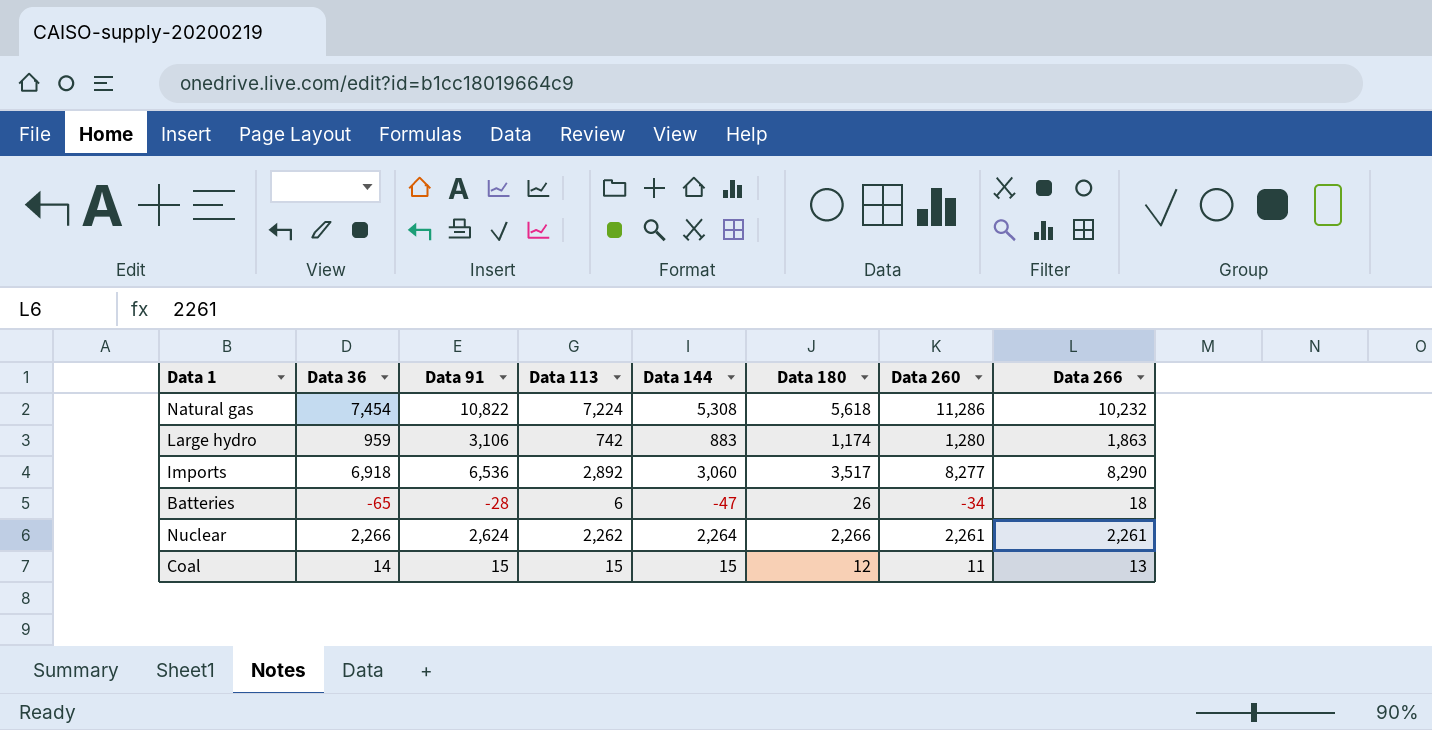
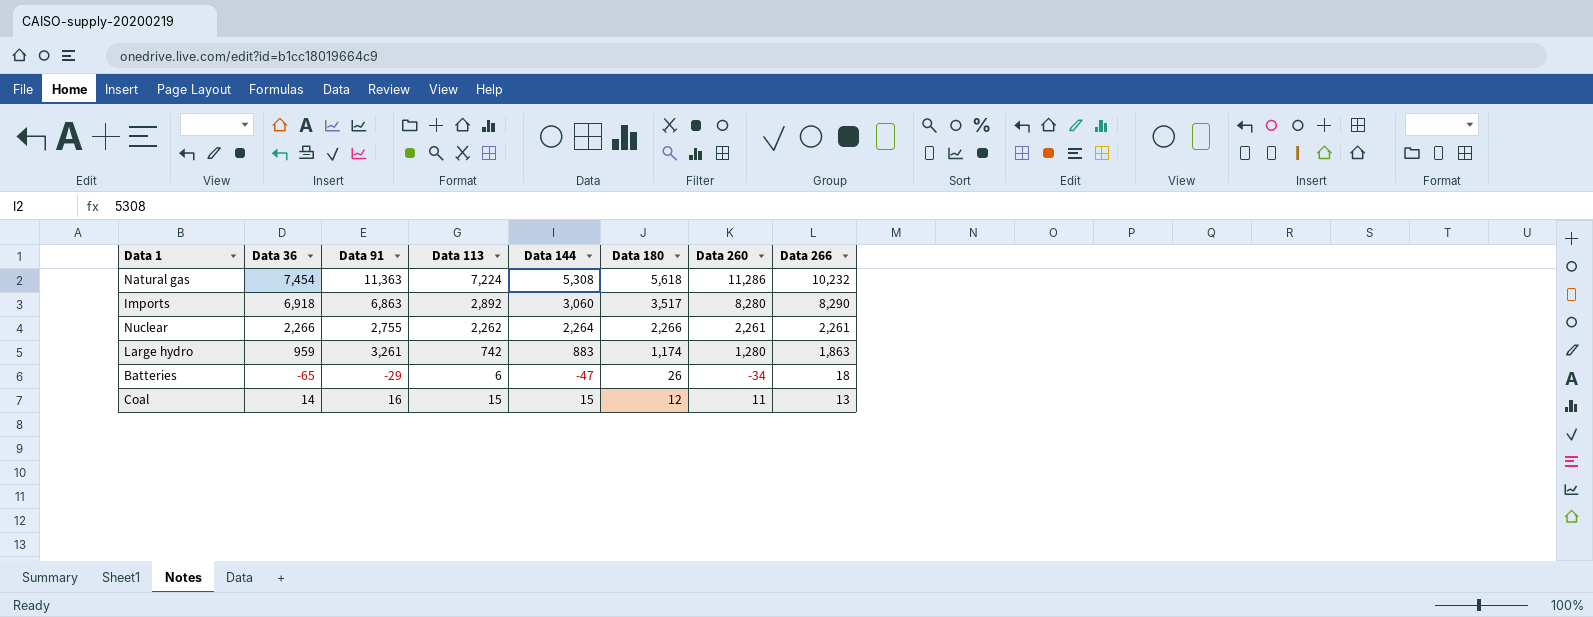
row order: none -> Data 180 descending
Natural gas | Data 91: 10,822 -> 11,363
Imports | Data 91: 6,536 -> 6,863
Imports | Data 260: 8,277 -> 8,280
Nuclear | Data 91: 2,624 -> 2,755
Large hydro | Data 91: 3,106 -> 3,261
Batteries | Data 91: -28 -> -29
Coal | Data 91: 15 -> 16

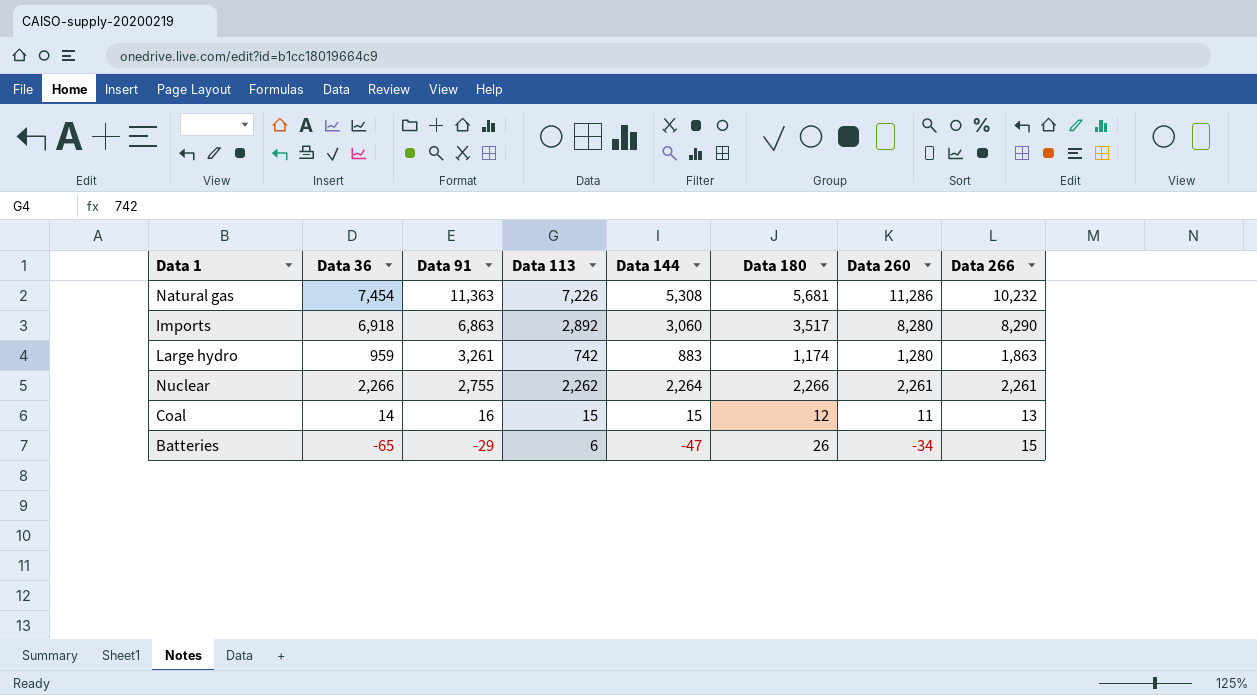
row order: Data 180 descending -> Data 91 descending
Natural gas | Data 113: 7,224 -> 7,226
Natural gas | Data 180: 5,618 -> 5,681
Batteries | Data 266: 18 -> 15

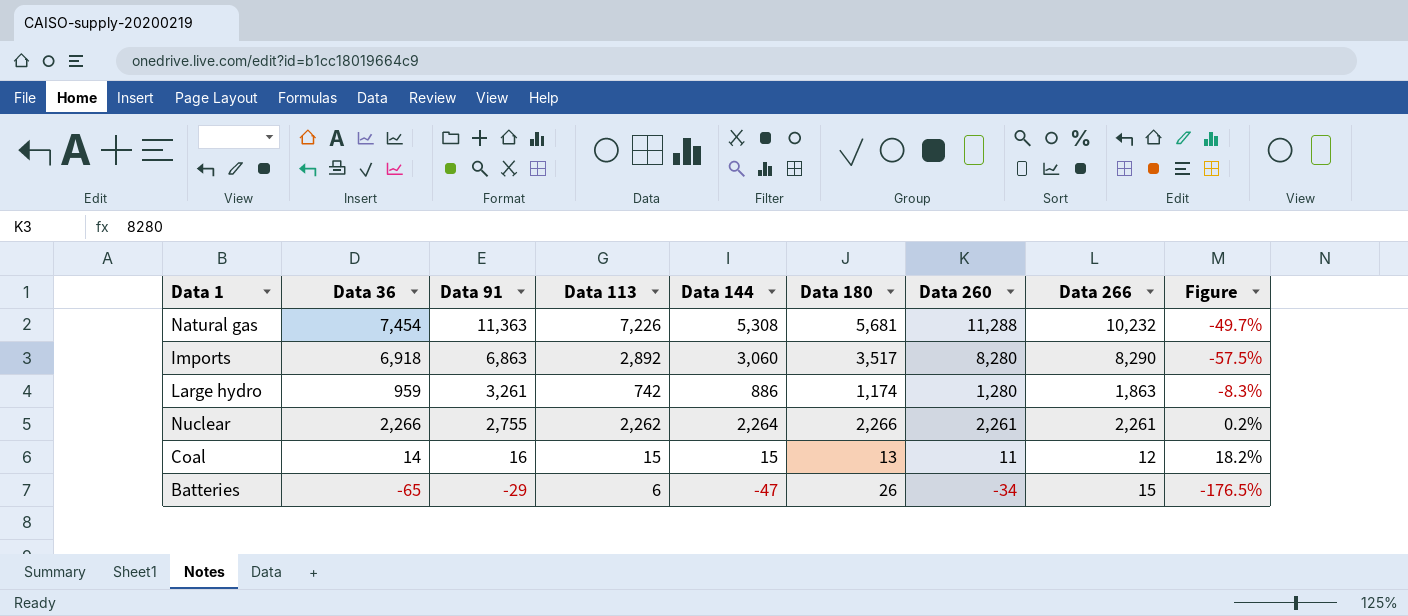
column Figure | formula: none -> ([Data 180] - [Data 260]) / [Data 260]
Natural gas | Data 260: 11,286 -> 11,288
Large hydro | Data 144: 883 -> 886
Coal | Data 180: 12 -> 13
Coal | Data 266: 13 -> 12

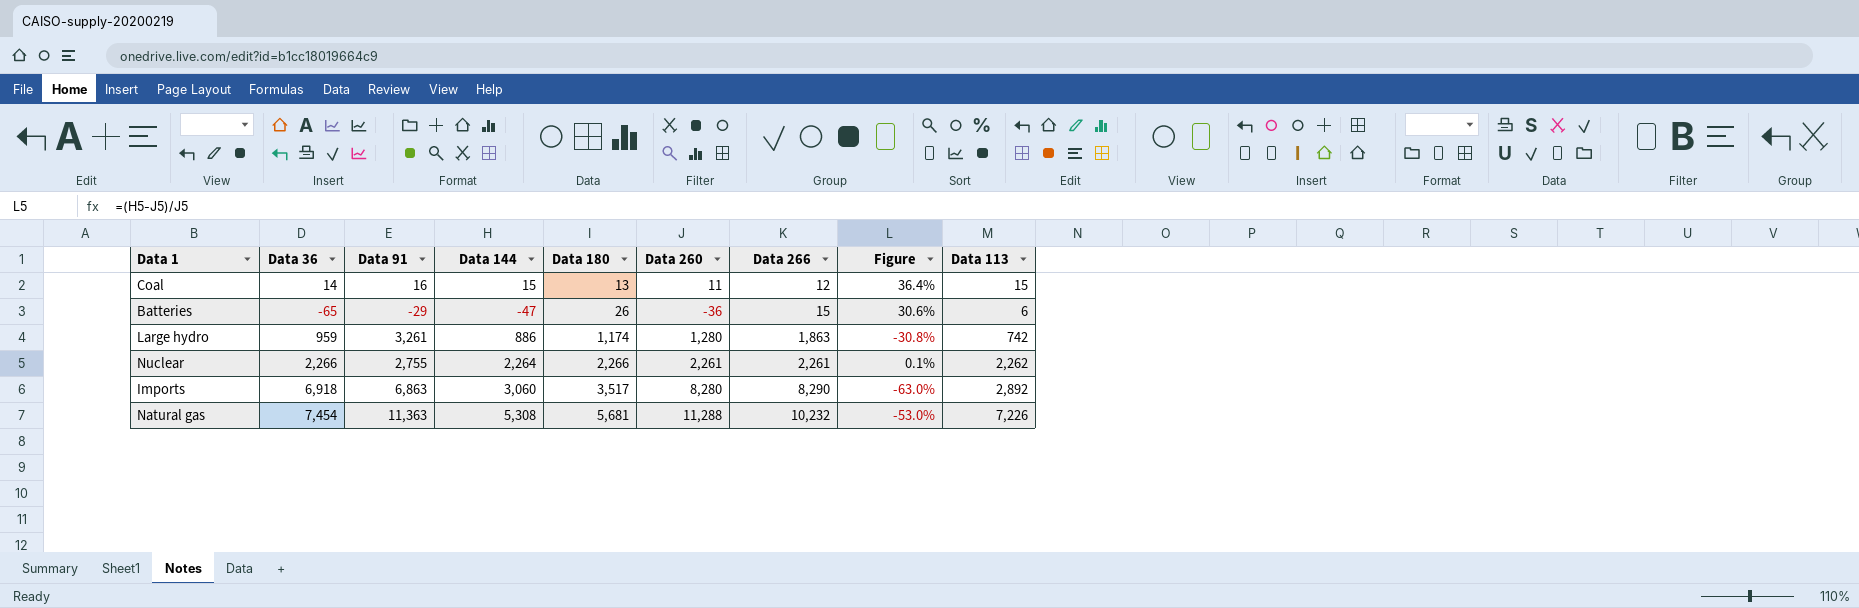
row order: Data 91 descending -> Data 180 ascending
column Figure | formula: ([Data 180] - [Data 260]) / [Data 260] -> ([Data 144] - [Data 260]) / [Data 260]
column Data 113 | position: 4 -> 9
Batteries | Data 260: -34 -> -36

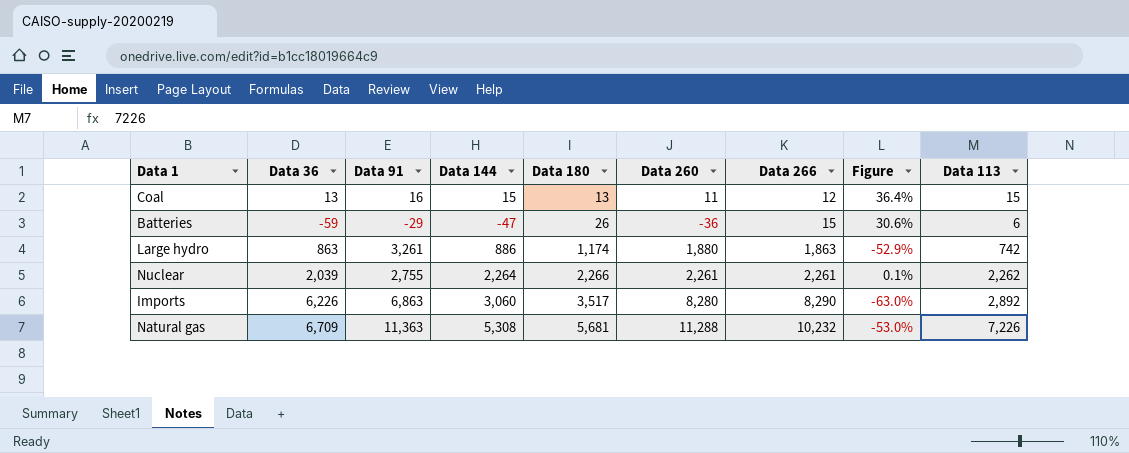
Coal | Data 36: 14 -> 13
Batteries | Data 36: -65 -> -59
Large hydro | Data 36: 959 -> 863
Large hydro | Data 260: 1,280 -> 1,880
Large hydro | Figure: -30.8% -> -52.9%
Nuclear | Data 36: 2,266 -> 2,039
Imports | Data 36: 6,918 -> 6,226
Natural gas | Data 36: 7,454 -> 6,709

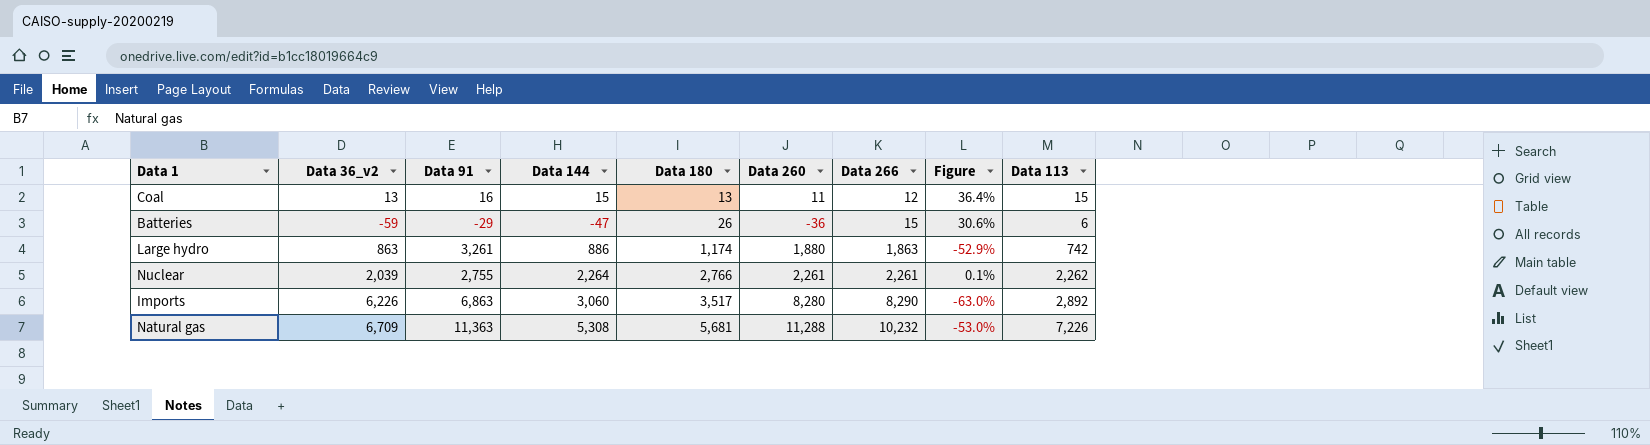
column name: Data 36 -> Data 36_v2
Nuclear | Data 180: 2,266 -> 2,766

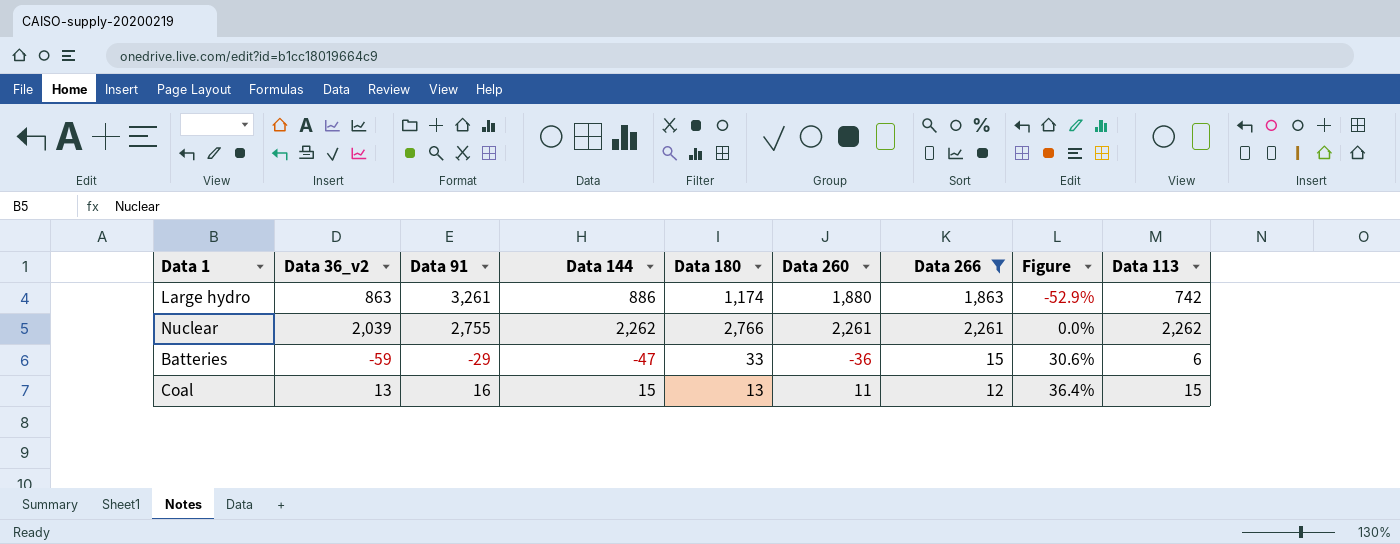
filter: none -> Data 266 <= 2,261
row order: Data 180 ascending -> Figure ascending
Nuclear | Data 144: 2,264 -> 2,262
Nuclear | Figure: 0.1% -> 0.0%
Batteries | Data 180: 26 -> 33

